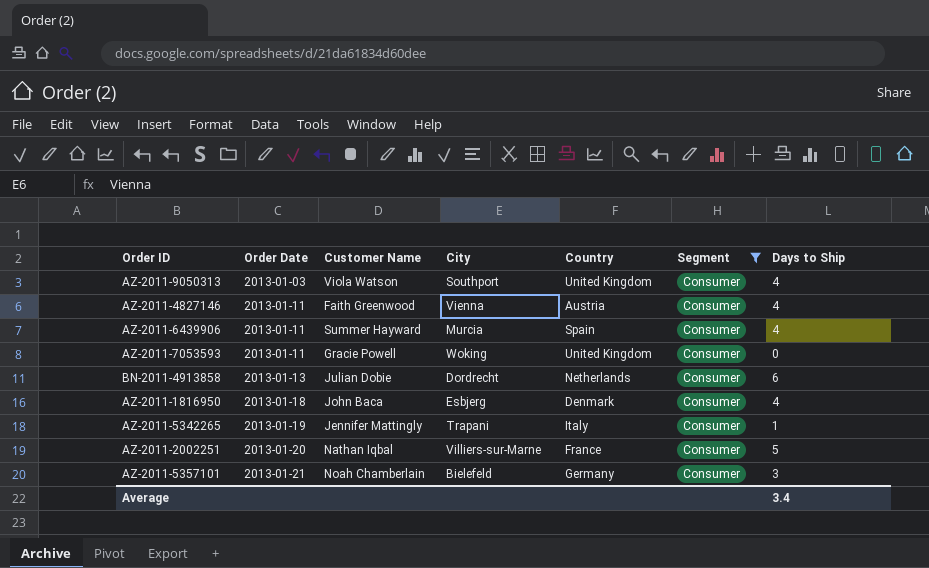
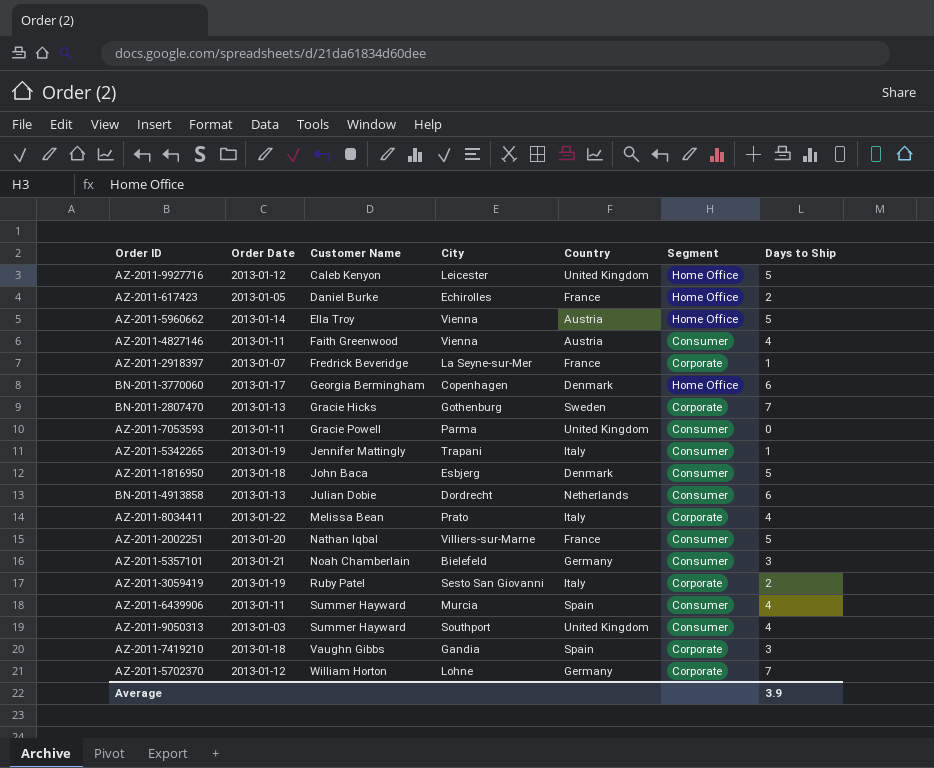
filter: Segment = Consumer -> none
row order: Order Date ascending -> Customer Name ascending
AZ-2011-7053593 | City: Woking -> Parma
AZ-2011-1816950 | Days to Ship: 4 -> 5
AZ-2011-9050313 | Customer Name: Viola Watson -> Summer Hayward
Average | Days to Ship: 3.4 -> 3.9

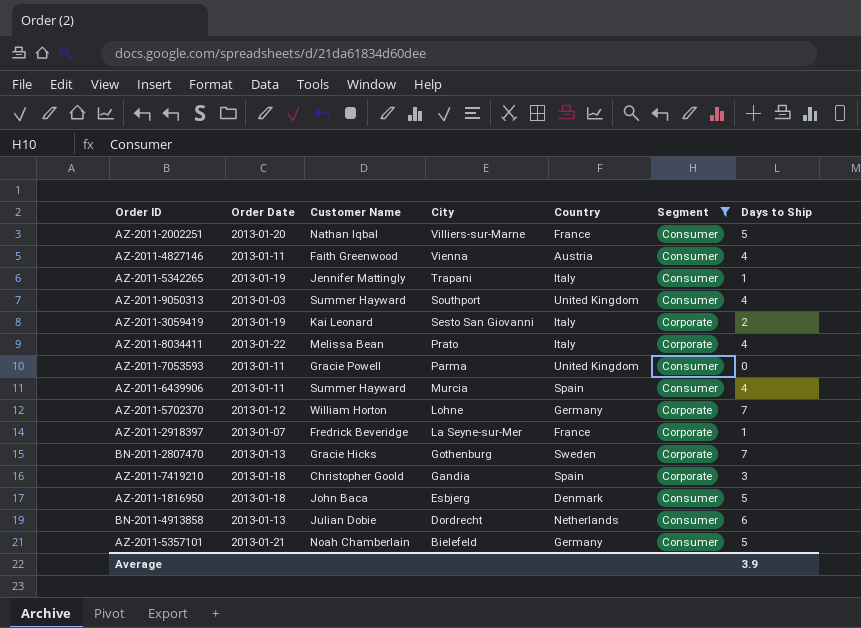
filter: none -> Segment != Home Office
row order: Customer Name ascending -> City descending
AZ-2011-3059419 | Customer Name: Ruby Patel -> Kai Leonard
AZ-2011-7419210 | Customer Name: Vaughn Gibbs -> Christopher Goold
AZ-2011-5357101 | Days to Ship: 3 -> 5

